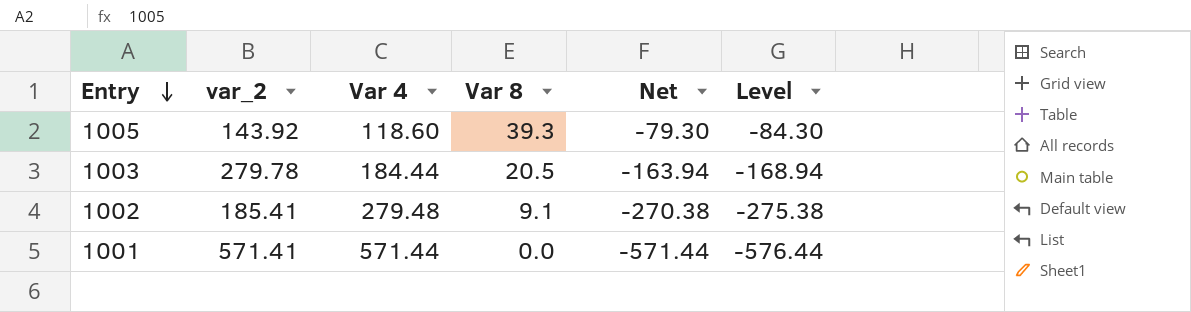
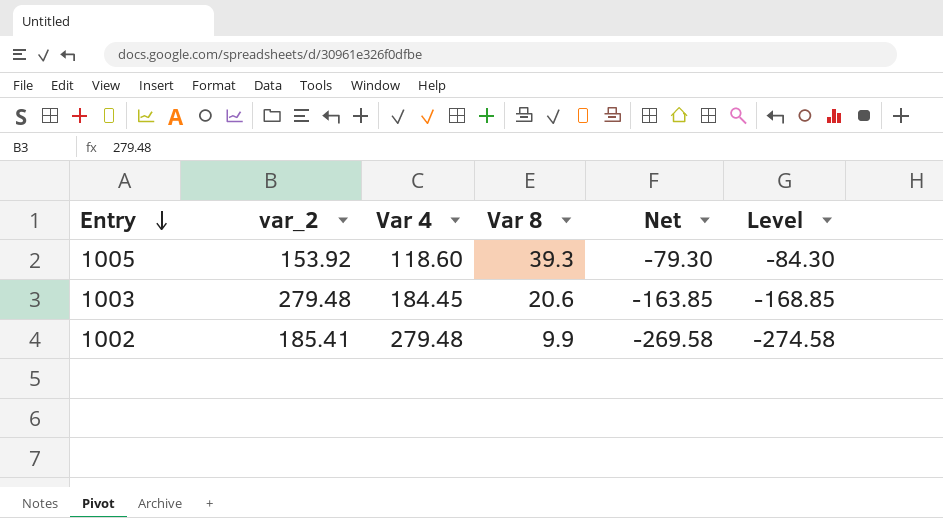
row 1001: 571.41 | 571.44 | 0.0 | -571.44 | -576.44 -> none
1005 | var_2: 143.92 -> 153.92
1003 | var_2: 279.78 -> 279.48
1003 | Var 4: 184.44 -> 184.45
1003 | Var 8: 20.5 -> 20.6
1003 | Net: -163.94 -> -163.85
1003 | Level: -168.94 -> -168.85
1002 | Var 8: 9.1 -> 9.9
1002 | Net: -270.38 -> -269.58
1002 | Level: -275.38 -> -274.58

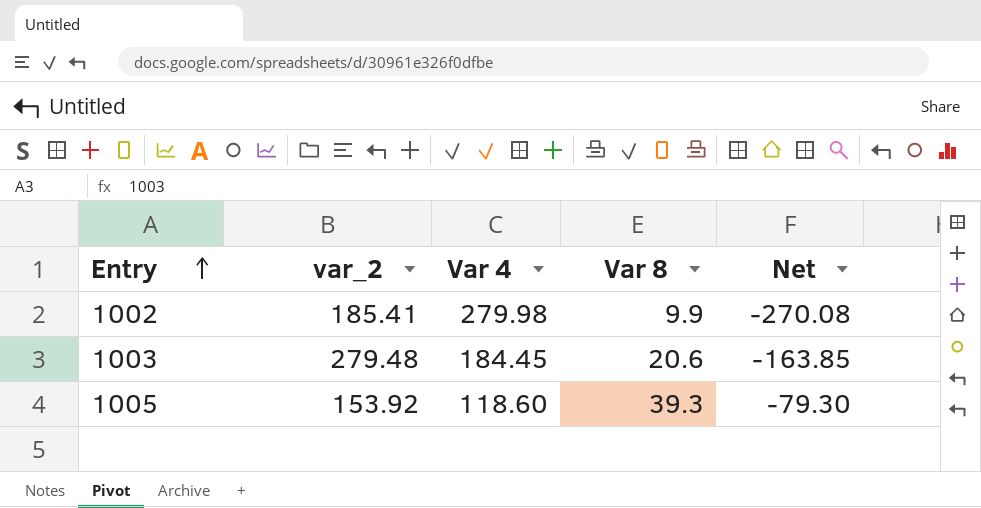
row order: Entry descending -> Entry ascending
column Level | formula: [Net] - 5 -> none
1002 | Var 4: 279.48 -> 279.98
1002 | Net: -269.58 -> -270.08

